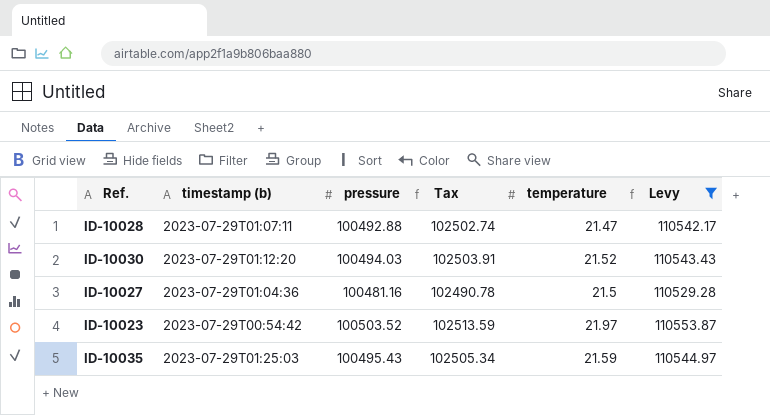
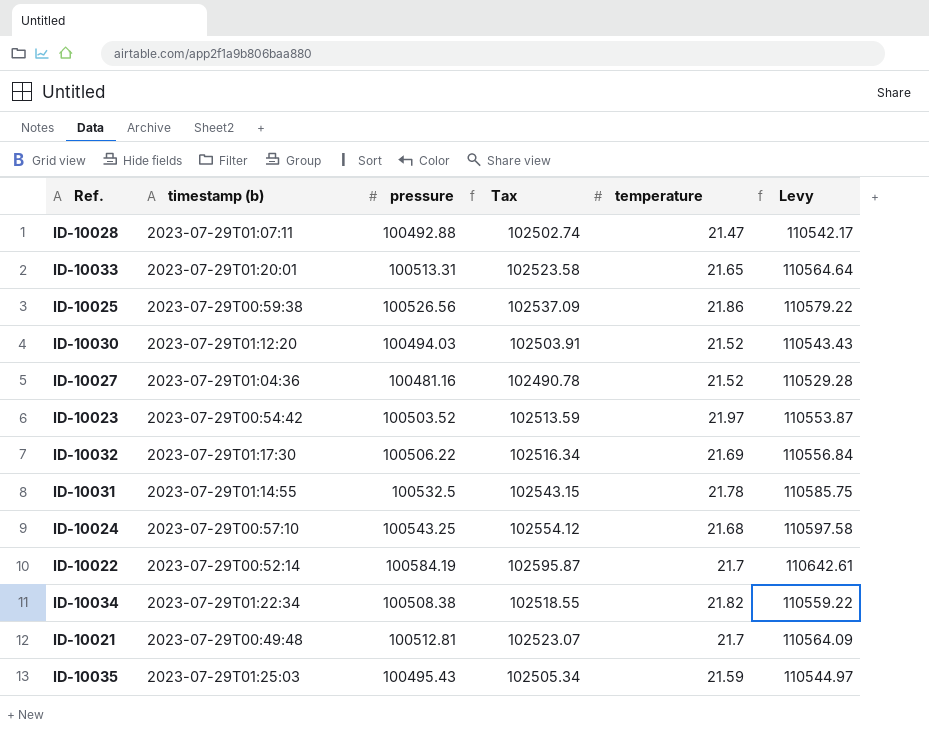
filter: Levy <= 110553.87 -> none
ID-10027 | temperature: 21.5 -> 21.52

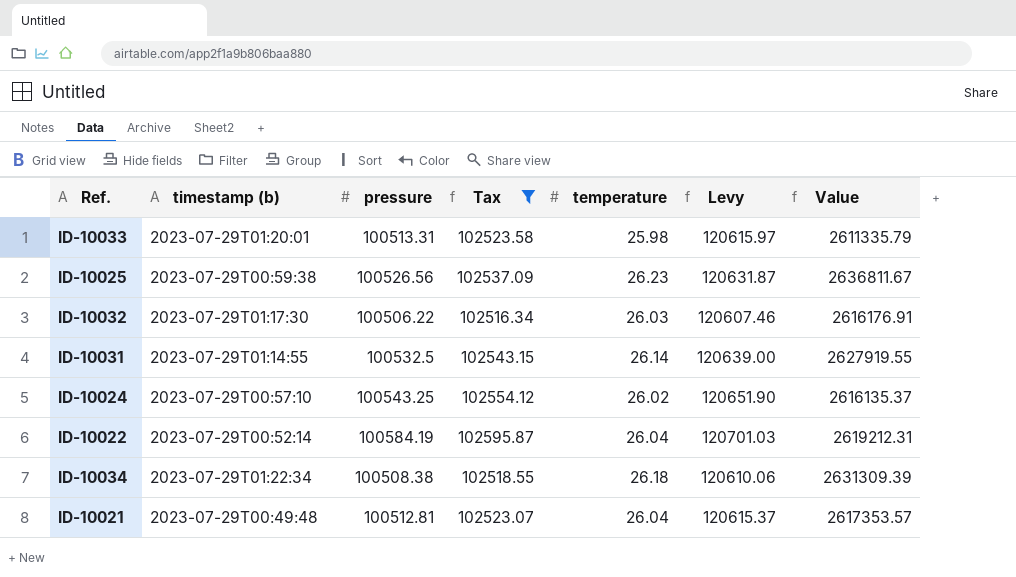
filter: none -> Tax >= 102516.34
column Levy | formula: [pressure] * 1.1 -> [pressure] * 1.2
column Value | formula: none -> [pressure] * [temperature]
ID-10033 | temperature: 21.65 -> 25.98
ID-10025 | temperature: 21.86 -> 26.23
ID-10032 | temperature: 21.69 -> 26.03
ID-10031 | temperature: 21.78 -> 26.14
ID-10024 | temperature: 21.68 -> 26.02
ID-10022 | temperature: 21.7 -> 26.04
ID-10034 | temperature: 21.82 -> 26.18
ID-10021 | temperature: 21.7 -> 26.04

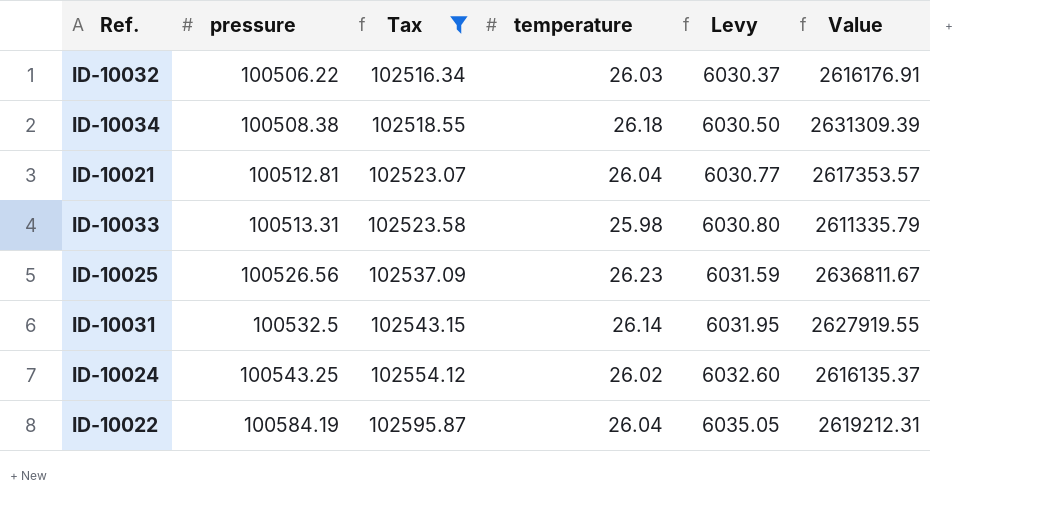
row order: none -> pressure ascending
column timestamp (b) | position: 2 -> none
column Levy | formula: [pressure] * 1.2 -> [pressure] * 0.06

